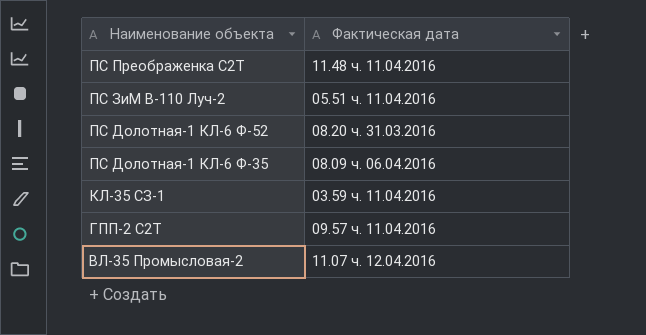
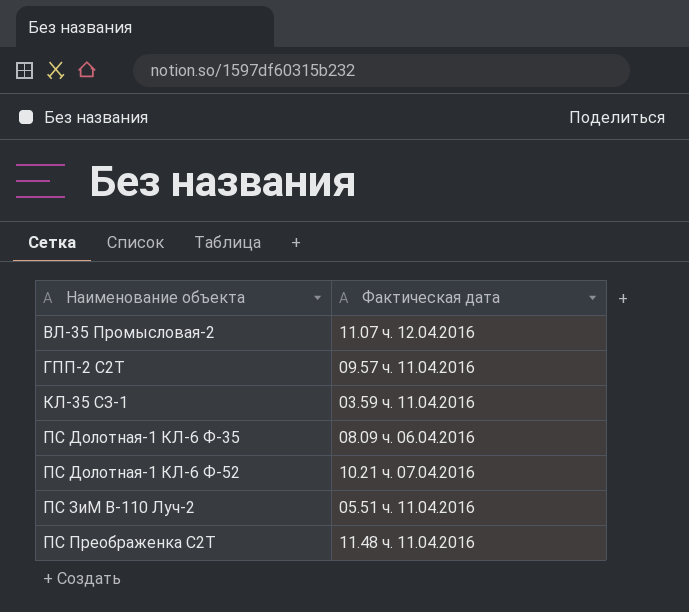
row order: Наименование объекта descending -> Наименование объекта ascending
ПС Долотная-1 КЛ-6 Ф-52 | Фактическая дата: 08.20 ч. 31.03.2016 -> 10.21 ч. 07.04.2016

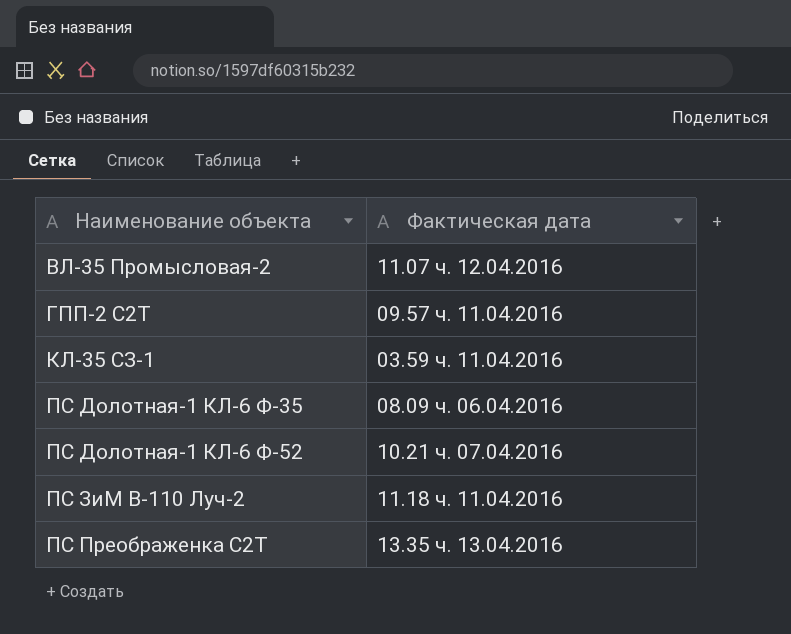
ПС ЗиМ В-110 Луч-2 | Фактическая дата: 05.51 ч. 11.04.2016 -> 11.18 ч. 11.04.2016
ПС Преображенка С2Т | Фактическая дата: 11.48 ч. 11.04.2016 -> 13.35 ч. 13.04.2016

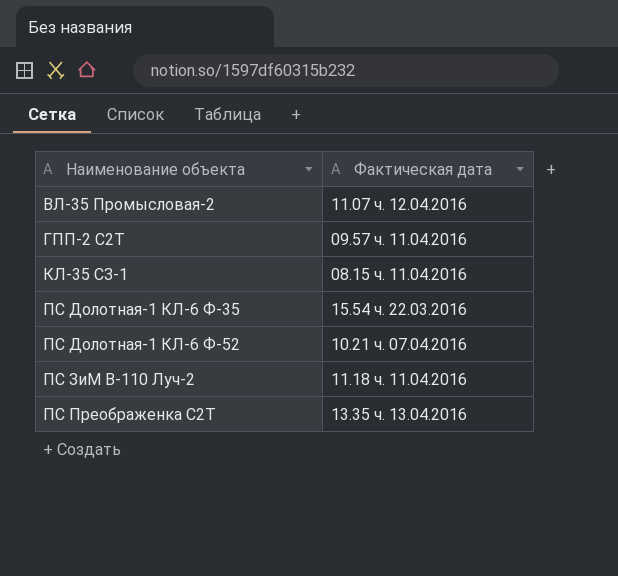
КЛ-35 СЗ-1 | Фактическая дата: 03.59 ч. 11.04.2016 -> 08.15 ч. 11.04.2016
ПС Долотная-1 КЛ-6 Ф-35 | Фактическая дата: 08.09 ч. 06.04.2016 -> 15.54 ч. 22.03.2016

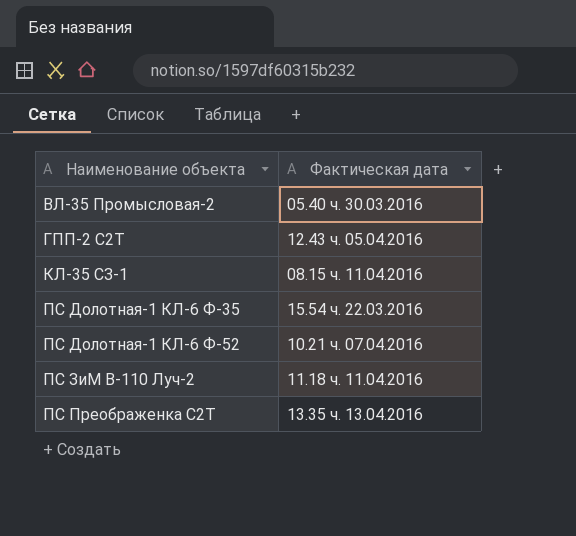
ВЛ-35 Промысловая-2 | Фактическая дата: 11.07 ч. 12.04.2016 -> 05.40 ч. 30.03.2016
ГПП-2 С2Т | Фактическая дата: 09.57 ч. 11.04.2016 -> 12.43 ч. 05.04.2016

